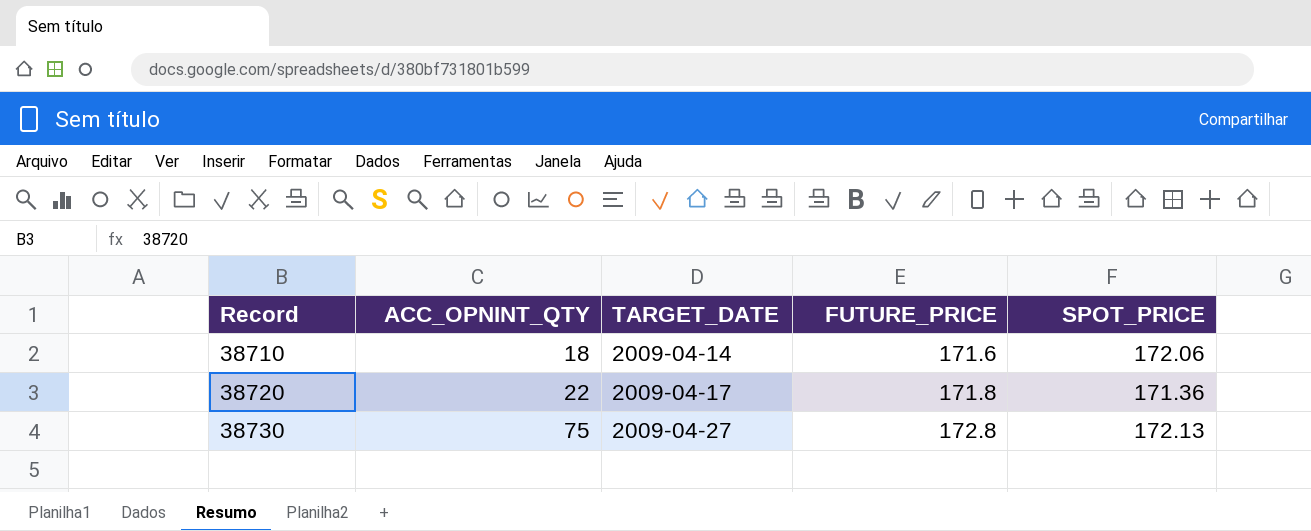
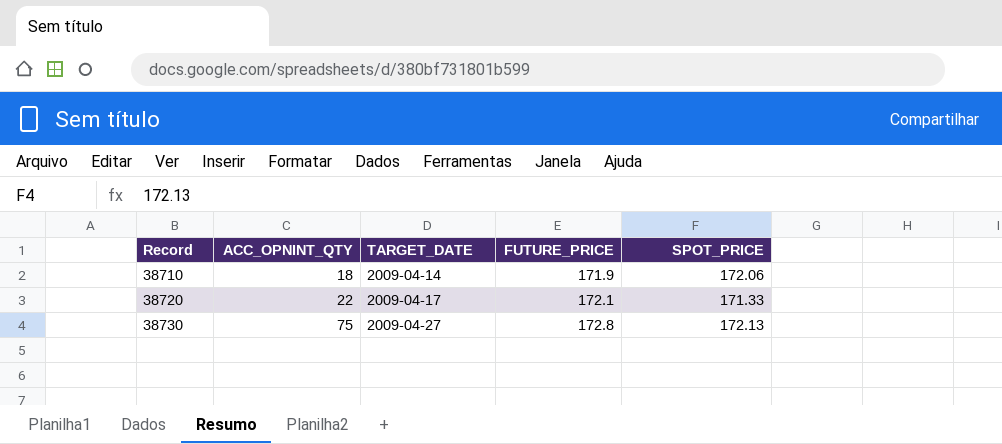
38710 | FUTURE_PRICE: 171.6 -> 171.9
38720 | FUTURE_PRICE: 171.8 -> 172.1
38720 | SPOT_PRICE: 171.36 -> 171.33

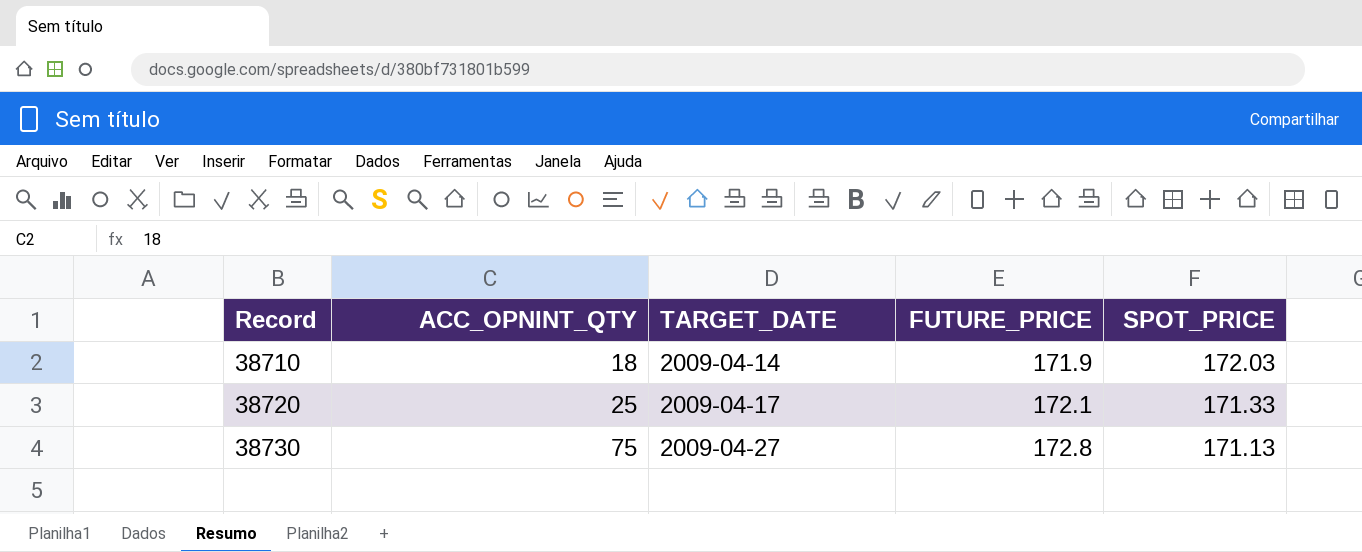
38710 | SPOT_PRICE: 172.06 -> 172.03
38720 | ACC_OPNINT_QTY: 22 -> 25
38730 | SPOT_PRICE: 172.13 -> 171.13

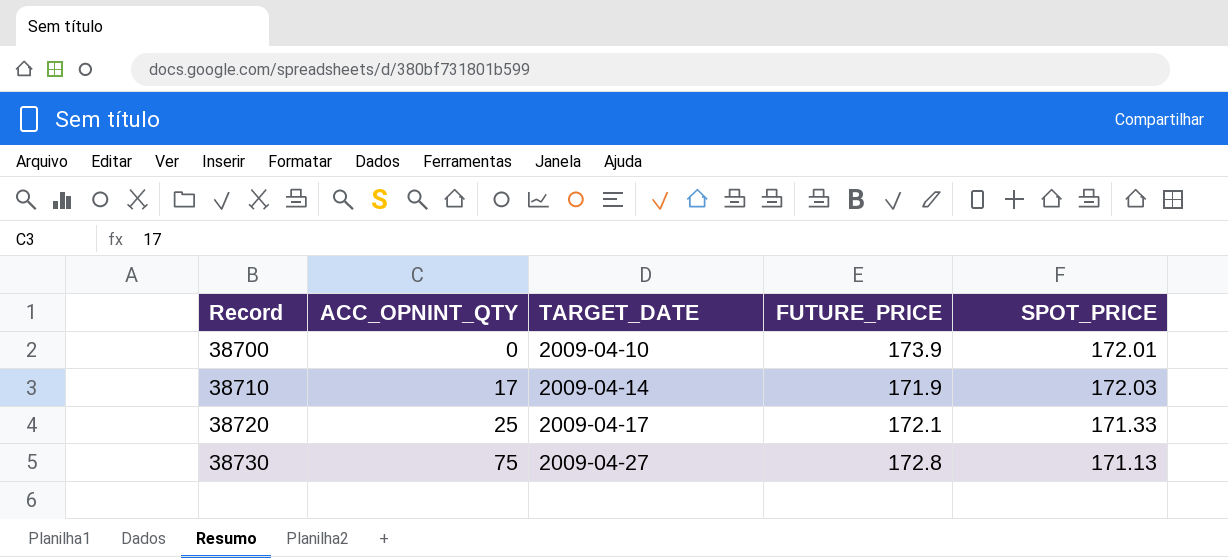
row 38700: none -> 0 | 2009-04-10 | 173.9 | 172.01
38710 | ACC_OPNINT_QTY: 18 -> 17

